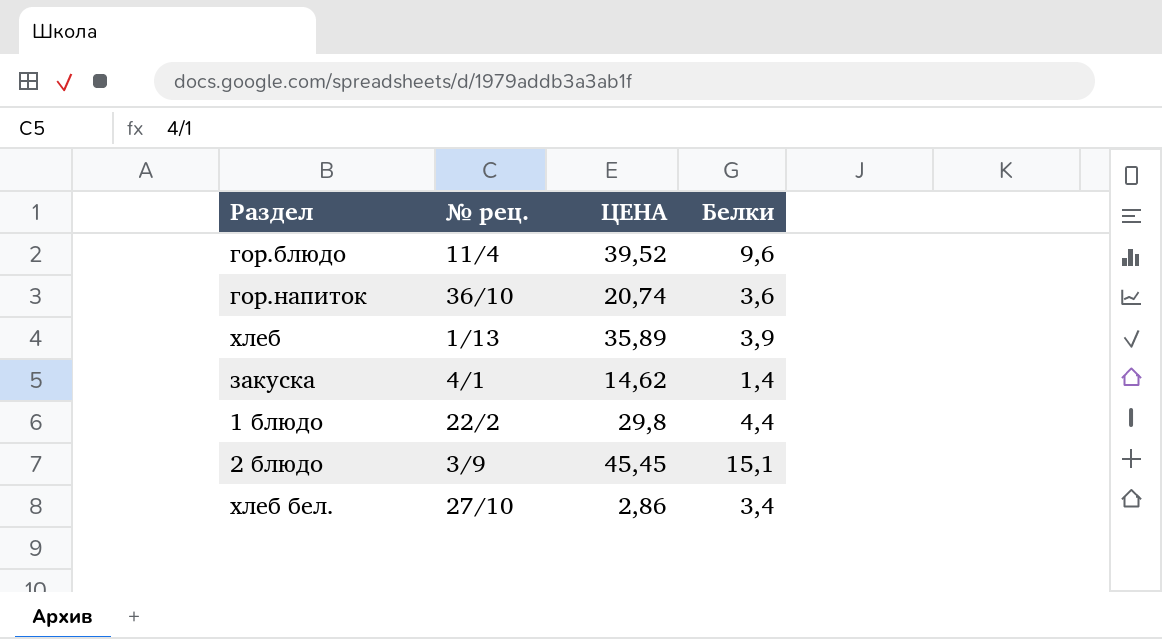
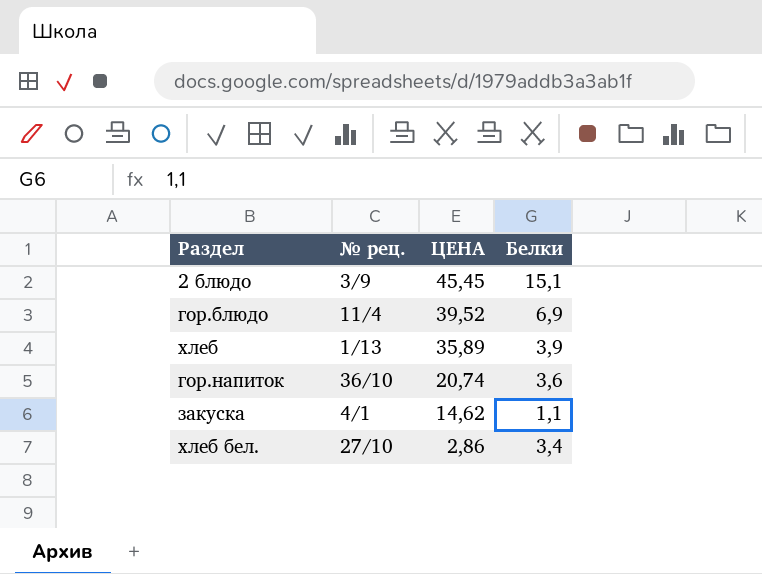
row order: none -> ЦЕНА descending
row 1 блюдо: 22/2 | 29,8 | 4,4 -> none
гор.блюдо | Белки: 9,6 -> 6,9
закуска | Белки: 1,4 -> 1,1

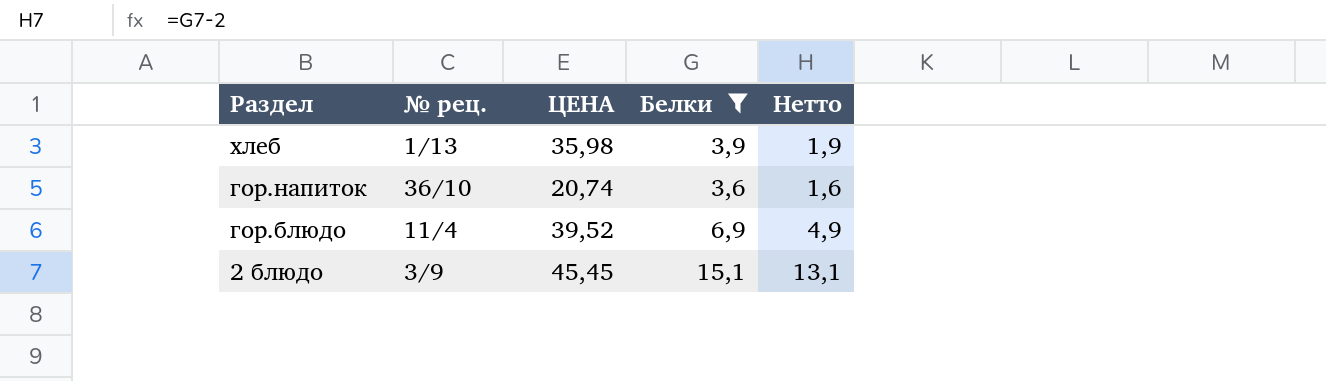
filter: none -> Белки >= 3,6
row order: ЦЕНА descending -> Раздел descending
column Нетто | formula: none -> [Белки] - 2
хлеб | ЦЕНА: 35,89 -> 35,98

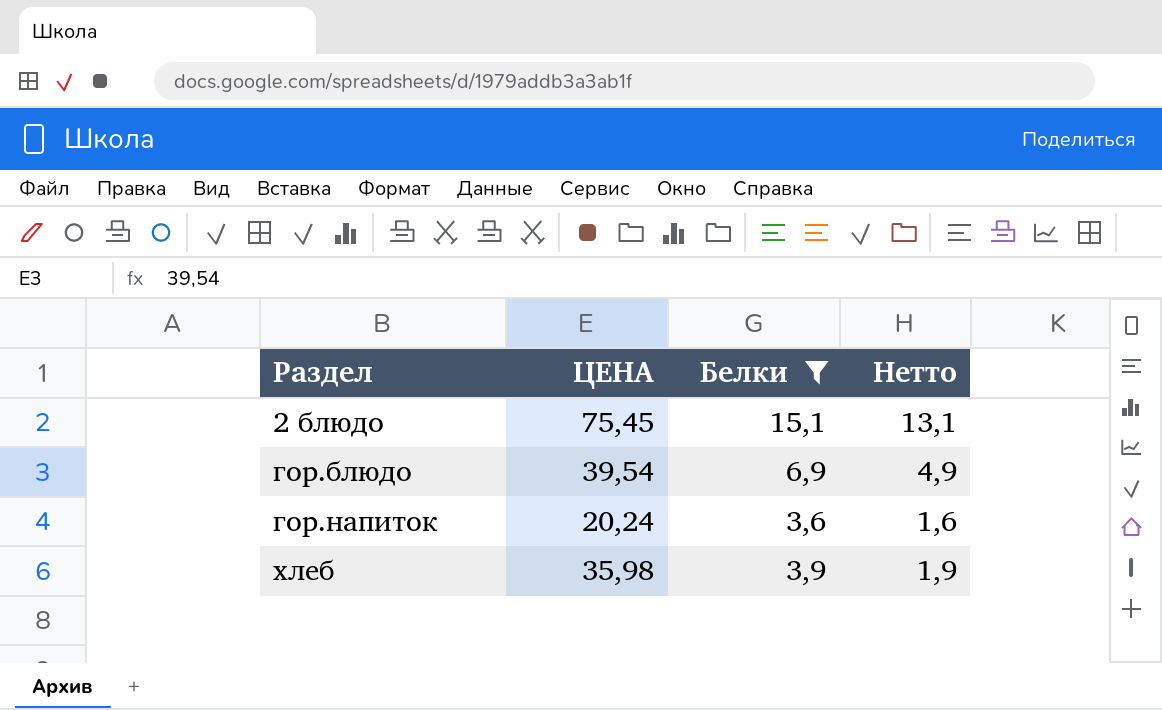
row order: Раздел descending -> Раздел ascending
column № рец. | position: 2 -> none
2 блюдо | ЦЕНА: 45,45 -> 75,45
гор.блюдо | ЦЕНА: 39,52 -> 39,54
гор.напиток | ЦЕНА: 20,74 -> 20,24

